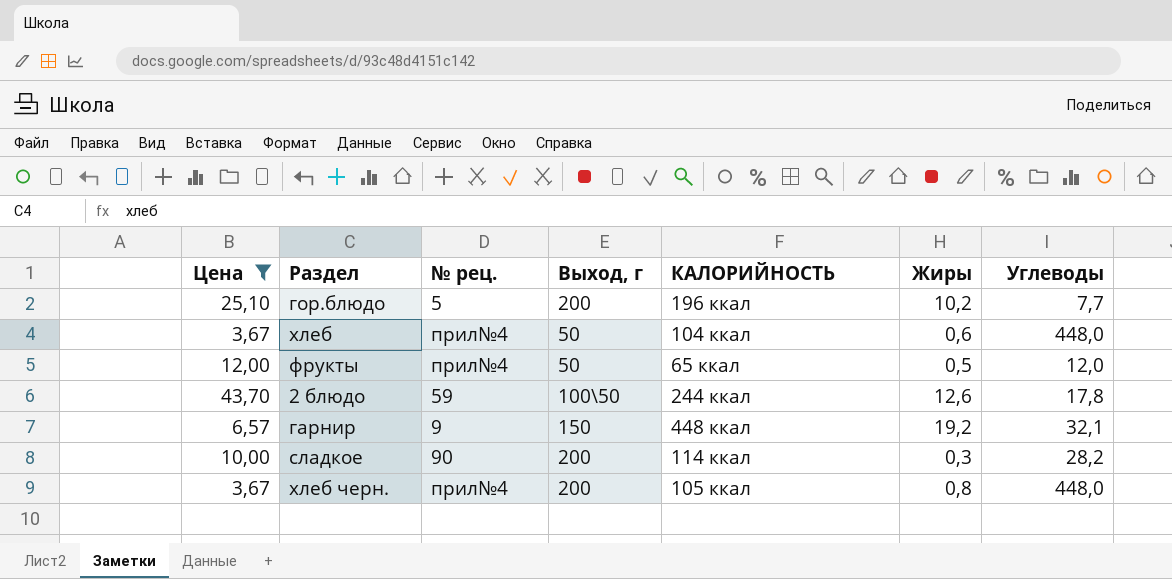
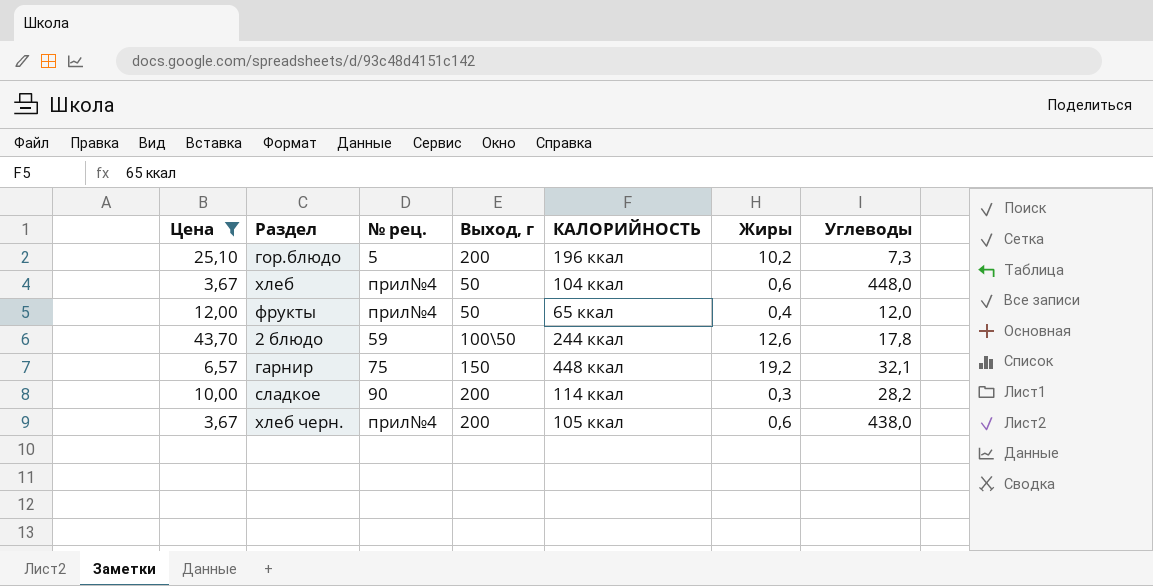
гор.блюдо | Углеводы: 7,7 -> 7,3
фрукты | Жиры: 0,5 -> 0,4
гарнир | № рец.: 9 -> 75
хлеб черн. | Жиры: 0,8 -> 0,6
хлеб черн. | Углеводы: 448,0 -> 438,0

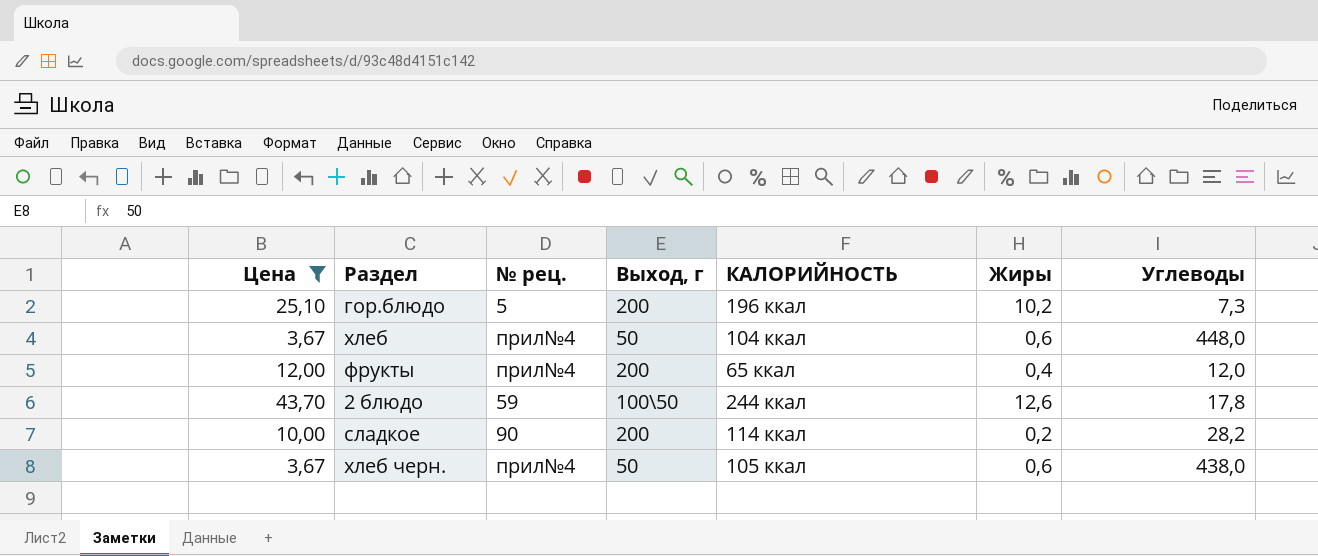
row гарнир: 6,57 | 75 | 150 | 448 ккал | 19,2 | 32,1 -> none
фрукты | Выход, г: 50 -> 200
сладкое | Жиры: 0,3 -> 0,2
хлеб черн. | Выход, г: 200 -> 50

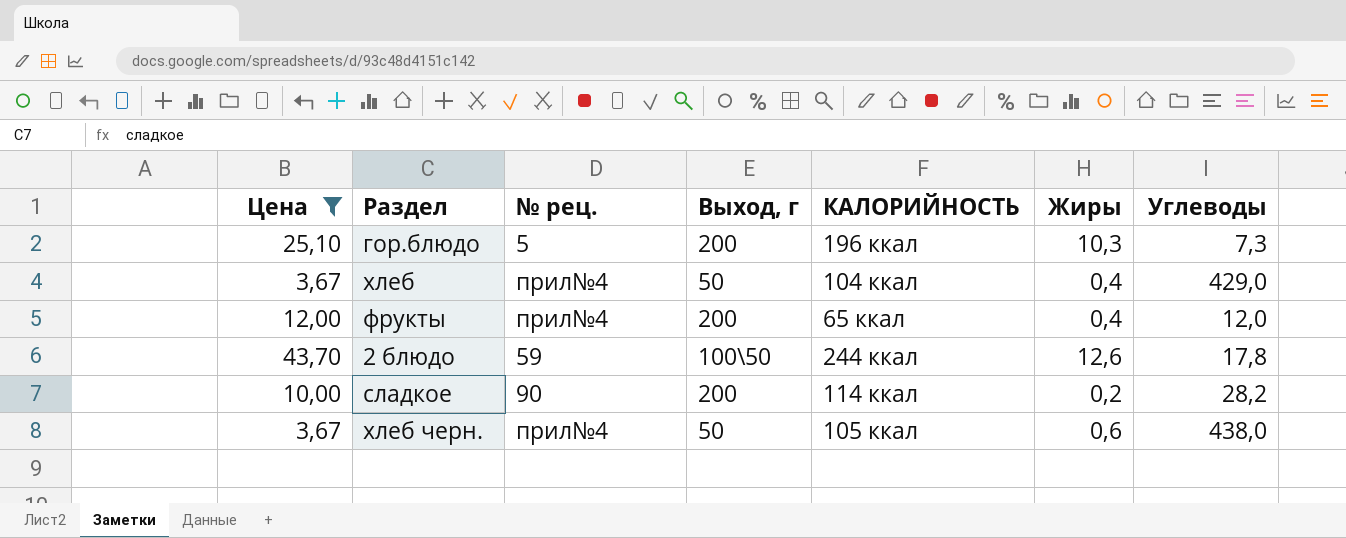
гор.блюдо | Жиры: 10,2 -> 10,3
хлеб | Жиры: 0,6 -> 0,4
хлеб | Углеводы: 448,0 -> 429,0

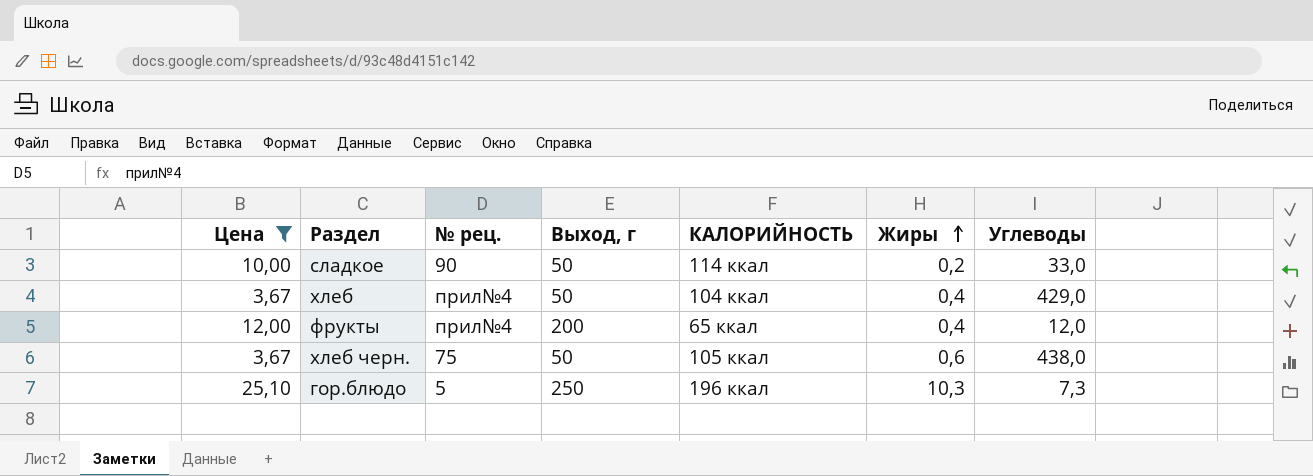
row order: none -> Жиры ascending
row 2 блюдо: 43,70 | 59 | 100\50 | 244 ккал | 12,6 | 17,8 -> none
сладкое | Выход, г: 200 -> 50
сладкое | Углеводы: 28,2 -> 33,0
хлеб черн. | № рец.: прил№4 -> 75
гор.блюдо | Выход, г: 200 -> 250

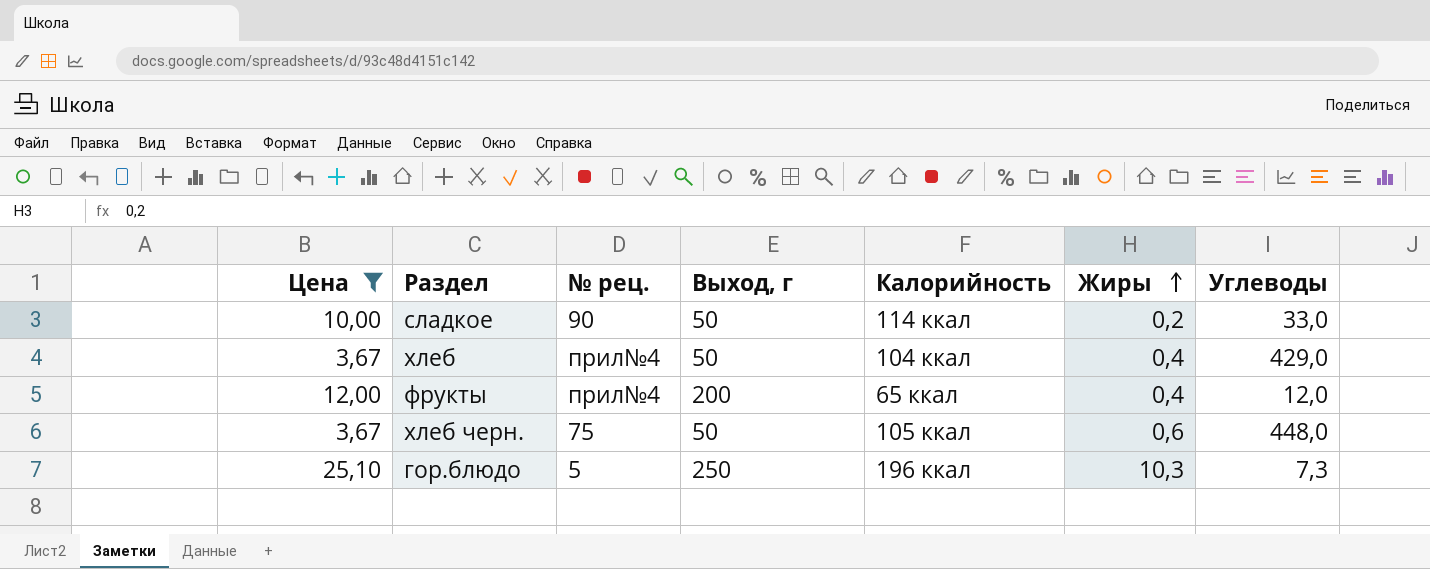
column name: КАЛОРИЙНОСТЬ -> Калорийность
хлеб черн. | Углеводы: 438,0 -> 448,0

